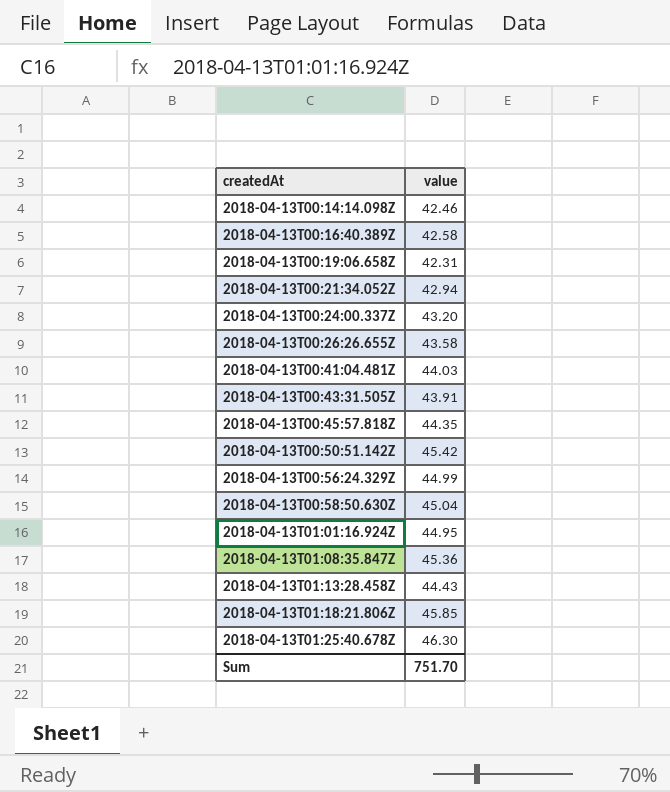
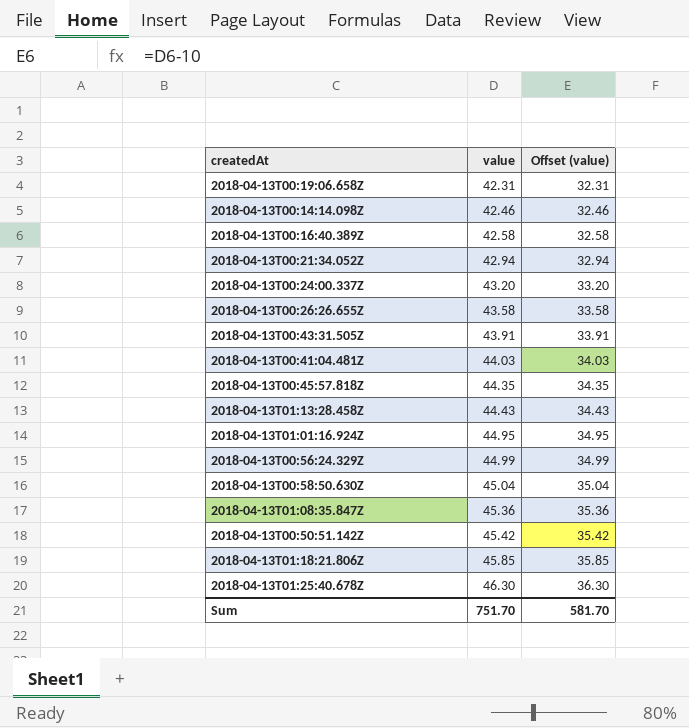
row order: createdAt ascending -> value ascending
column Offset (value) | formula: none -> [value] - 10

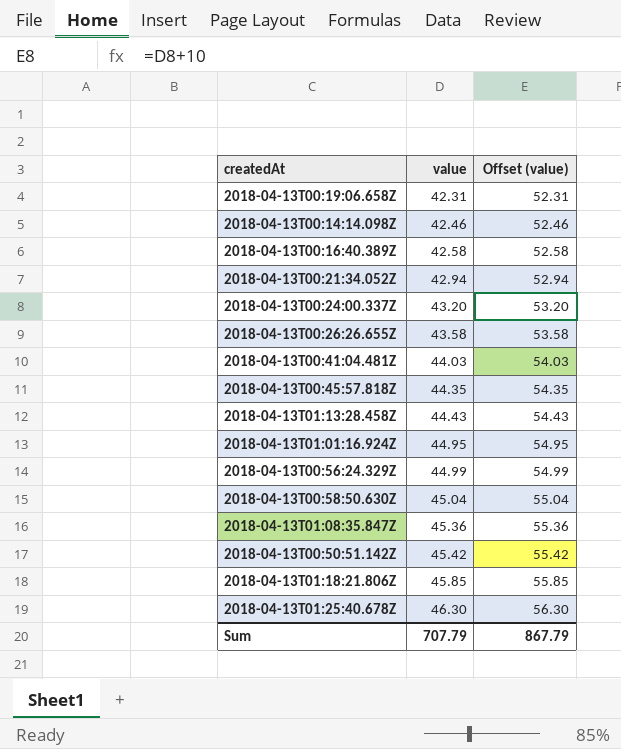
column Offset (value) | formula: [value] - 10 -> [value] + 10
row 2018-04-13T00:43:31.505Z: 43.91 | 33.91 -> none
Sum | value: 751.70 -> 707.79
Sum | Offset (value): 581.70 -> 867.79

